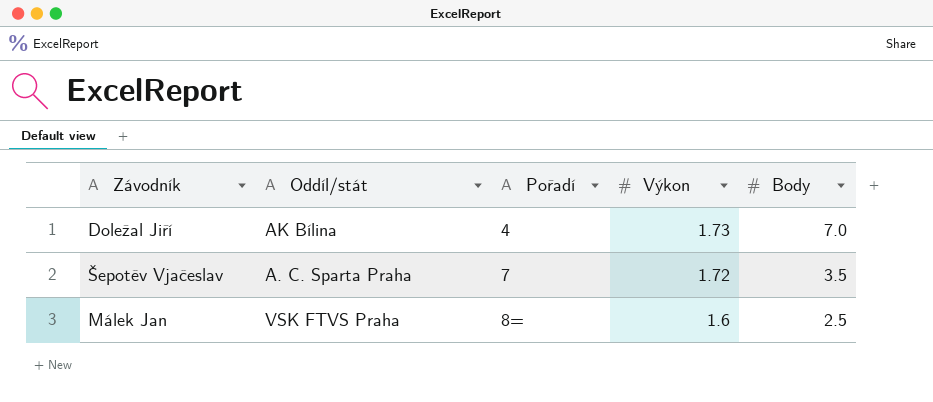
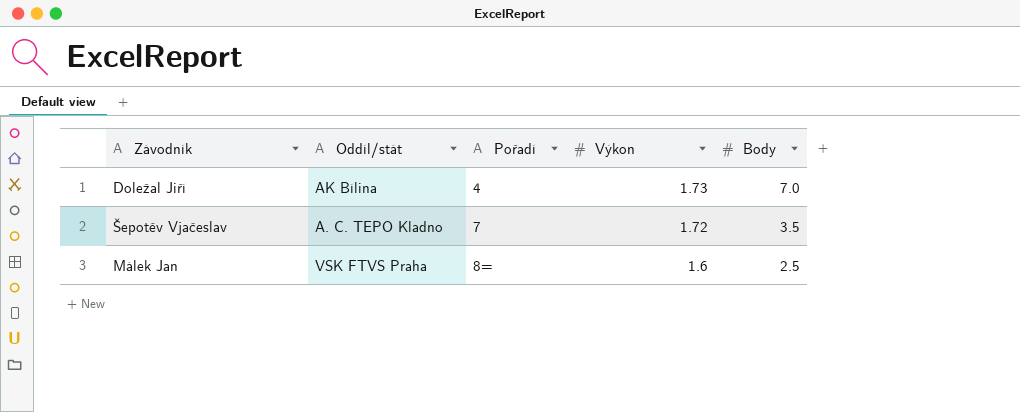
Šepotěv Vjačeslav | Oddíl/stát: A. C. Sparta Praha -> A. C. TEPO Kladno

